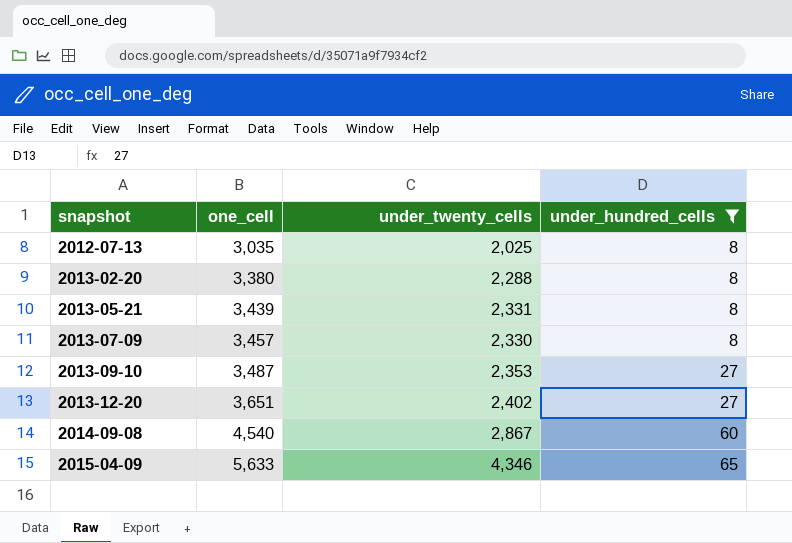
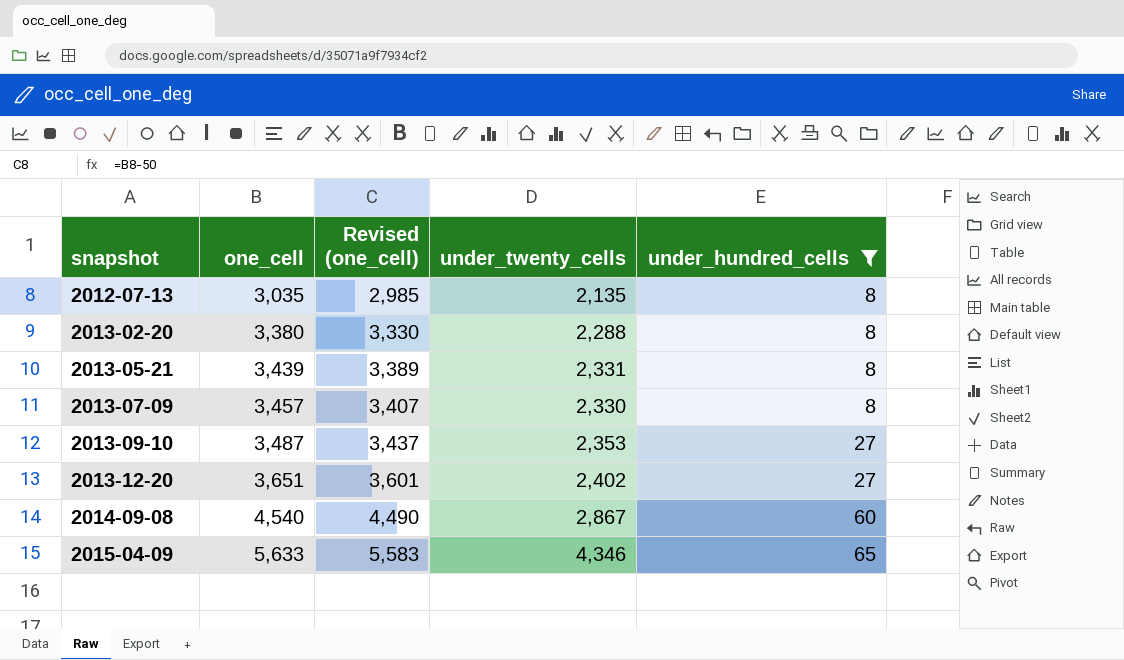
column Revised (one_cell) | formula: none -> [one_cell] - 50
2012-07-13 | under_twenty_cells: 2,025 -> 2,135

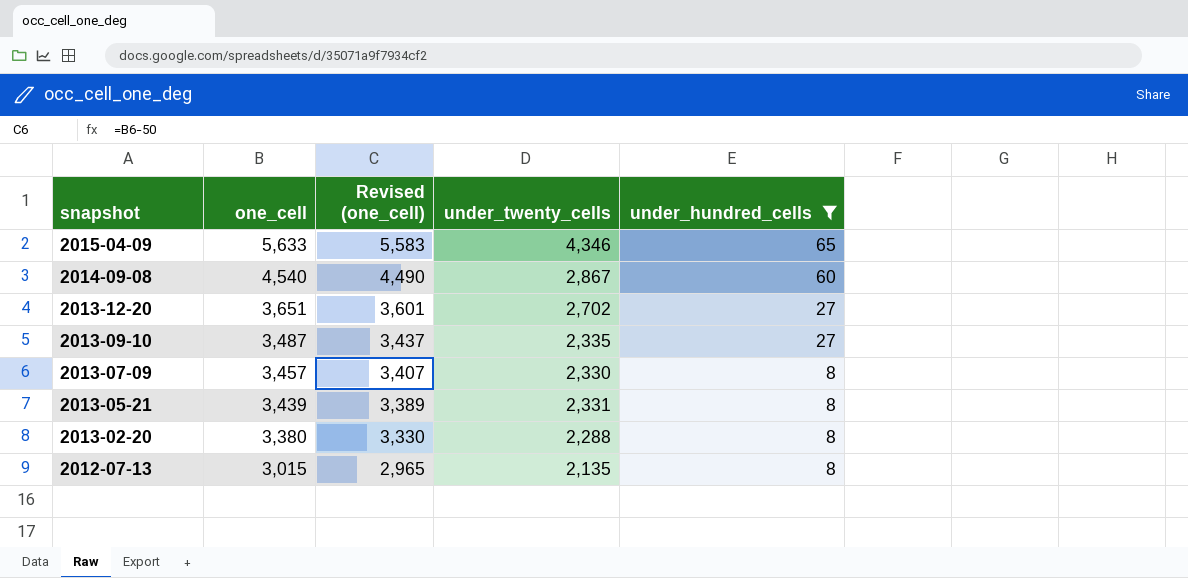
row order: snapshot ascending -> snapshot descending
2013-12-20 | under_twenty_cells: 2,402 -> 2,702
2013-09-10 | under_twenty_cells: 2,353 -> 2,335
2012-07-13 | one_cell: 3,035 -> 3,015
2012-07-13 | Revised (one_cell): 2,985 -> 2,965

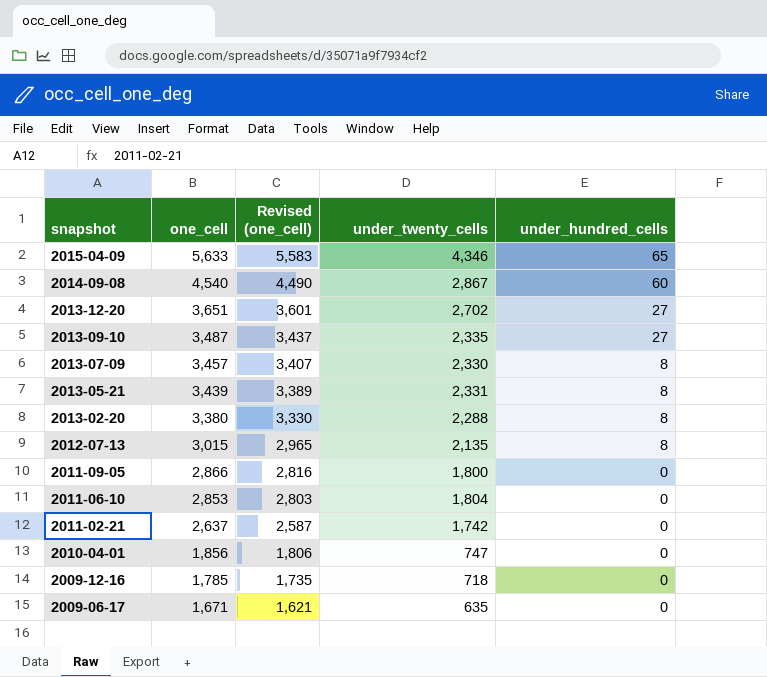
filter: under_hundred_cells != 0 -> none

